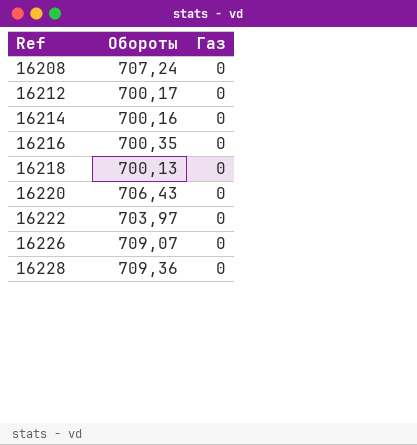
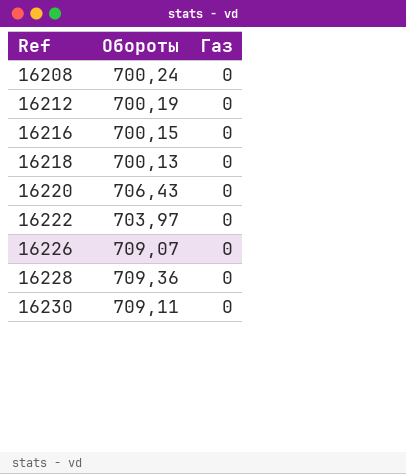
row 16214: 700,16 | 0 -> none
16208 | Обороты: 707,24 -> 700,24
16212 | Обороты: 700,17 -> 700,19
16216 | Обороты: 700,35 -> 700,15
row 16230: none -> 709,11 | 0

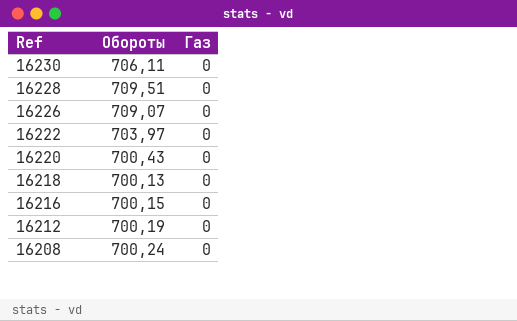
row order: Ref ascending -> Ref descending
16230 | Обороты: 709,11 -> 706,11
16228 | Обороты: 709,36 -> 709,51
16220 | Обороты: 706,43 -> 700,43

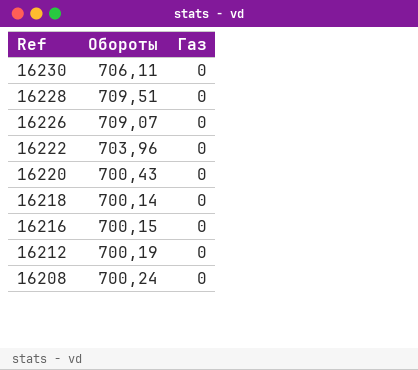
16222 | Обороты: 703,97 -> 703,96
16218 | Обороты: 700,13 -> 700,14

